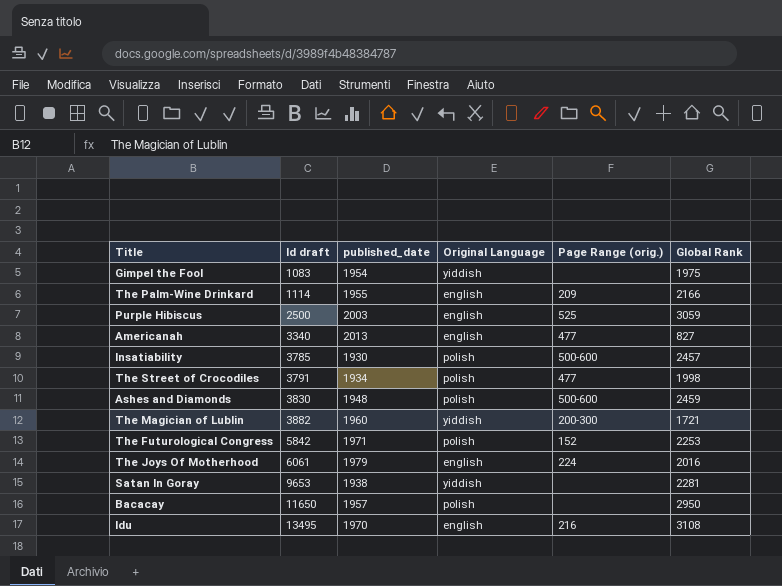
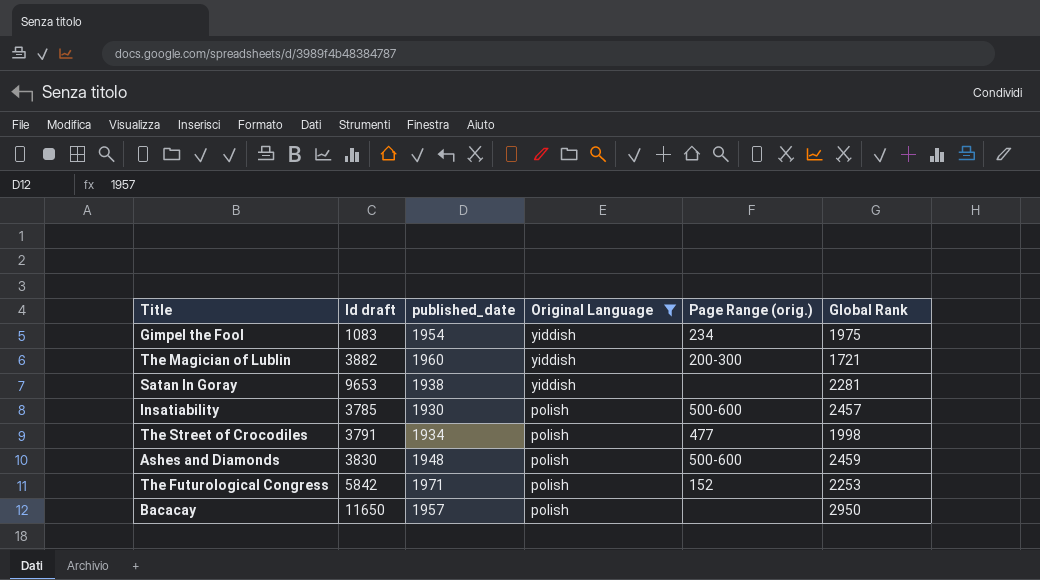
filter: none -> Original Language != english
row order: Id draft ascending -> Original Language descending
Gimpel the Fool | Page Range (orig.): none -> 234

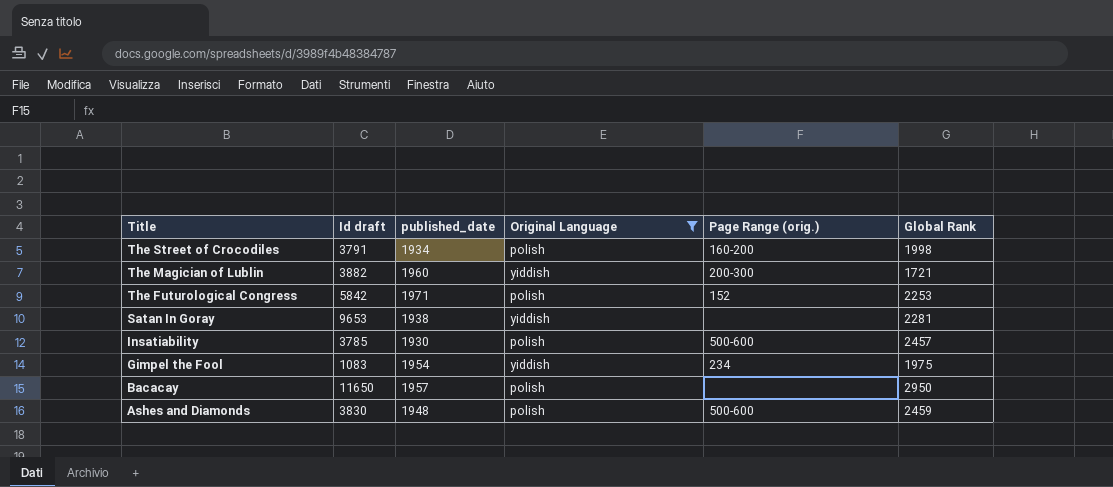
row order: Original Language descending -> Title descending
The Street of Crocodiles | Page Range (orig.): 477 -> 160-200

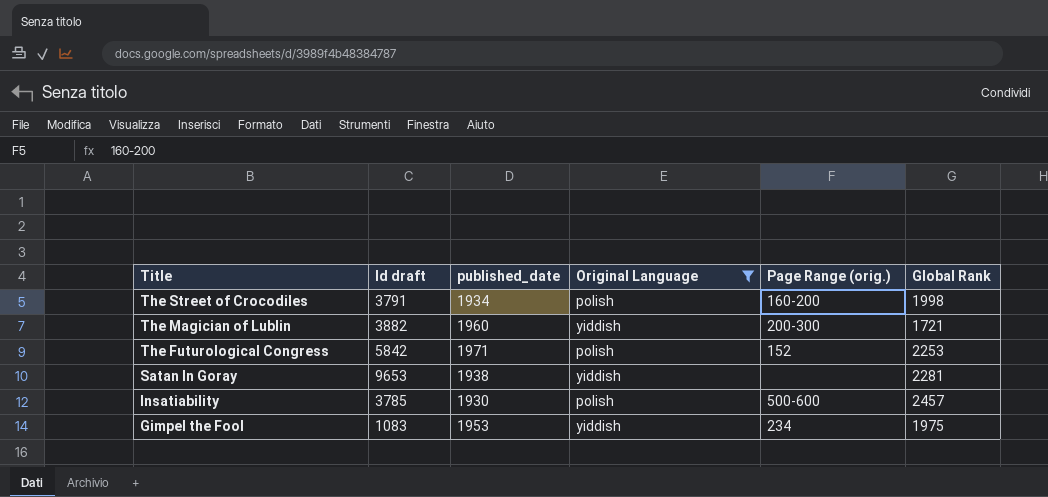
row Bacacay: 11650 | 1957 | polish | none | 2950 -> none
row Ashes and Diamonds: 3830 | 1948 | polish | 500-600 | 2459 -> none
Gimpel the Fool | published_date: 1954 -> 1953

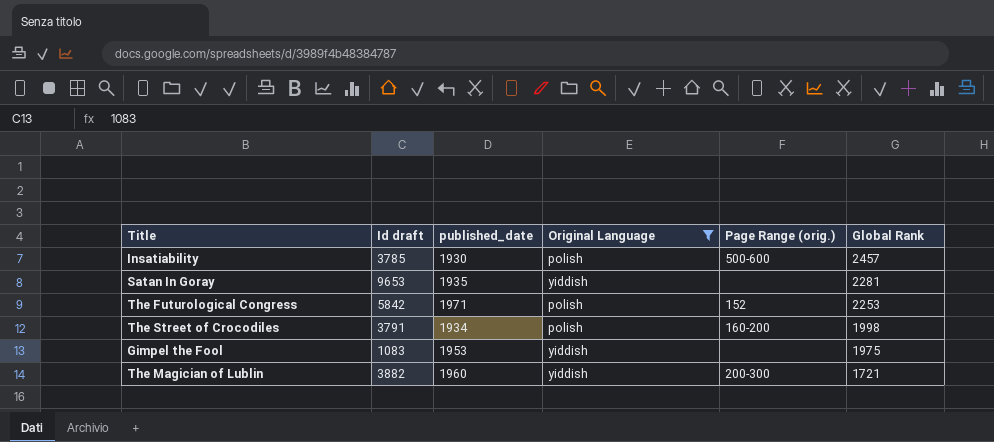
row order: Title descending -> Global Rank descending
Satan In Goray | published_date: 1938 -> 1935
Gimpel the Fool | Page Range (orig.): 234 -> none

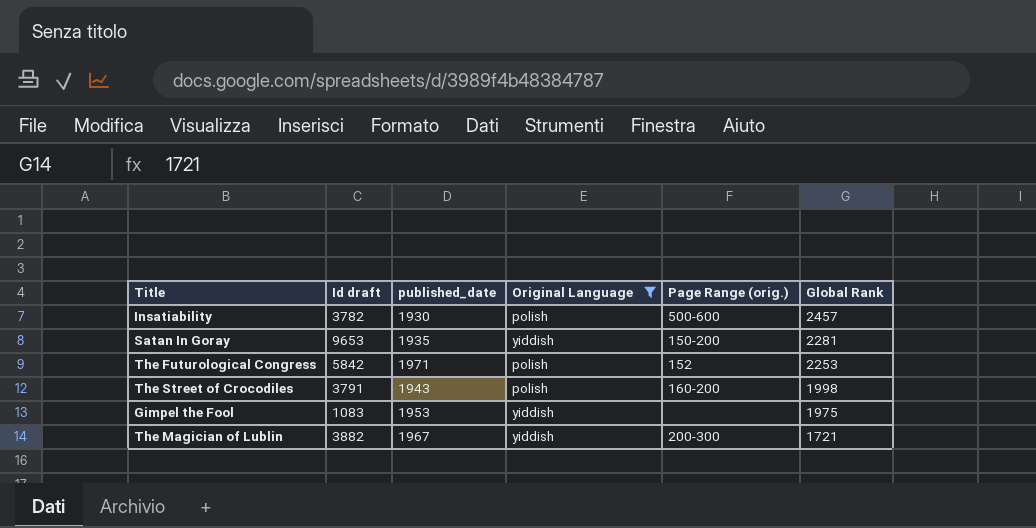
Insatiability | Id draft: 3785 -> 3782
Satan In Goray | Page Range (orig.): none -> 150-200
The Street of Crocodiles | published_date: 1934 -> 1943
The Magician of Lublin | published_date: 1960 -> 1967

